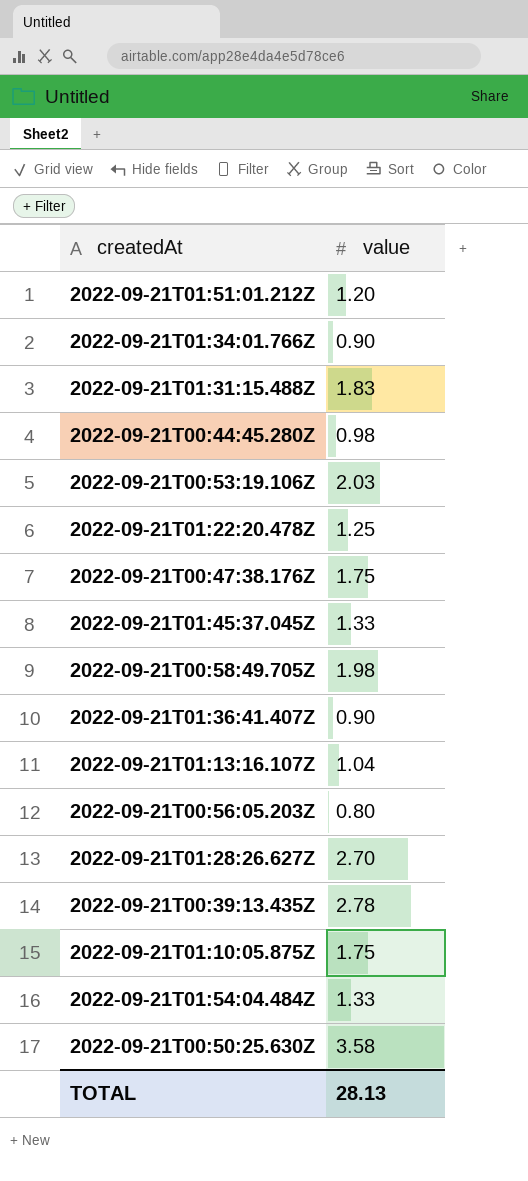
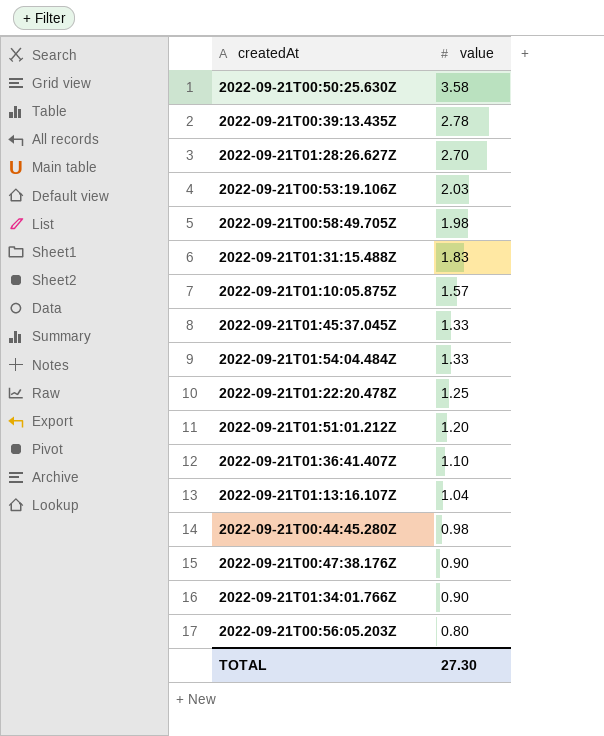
row order: none -> value descending
2022-09-21T01:10:05.875Z | value: 1.75 -> 1.57
2022-09-21T01:36:41.407Z | value: 0.90 -> 1.10
2022-09-21T00:47:38.176Z | value: 1.75 -> 0.90
TOTAL | value: 28.13 -> 27.30

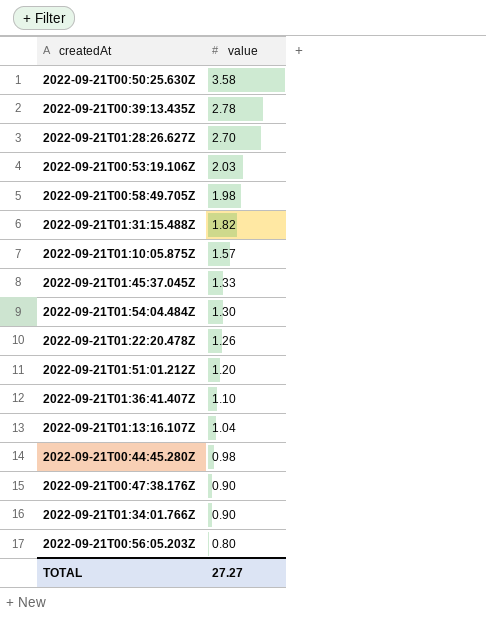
2022-09-21T01:31:15.488Z | value: 1.83 -> 1.82
2022-09-21T01:54:04.484Z | value: 1.33 -> 1.30
2022-09-21T01:22:20.478Z | value: 1.25 -> 1.26
TOTAL | value: 27.30 -> 27.27

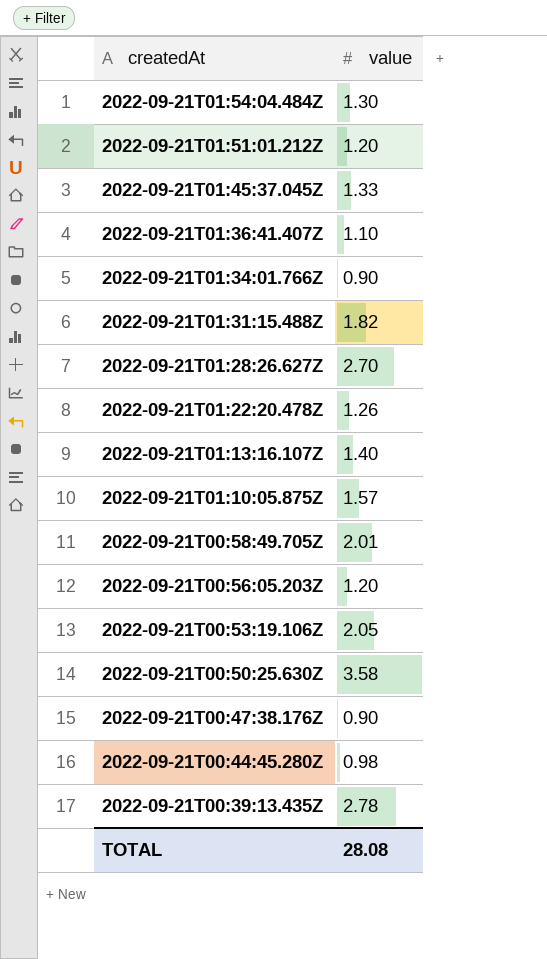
row order: value descending -> createdAt descending
2022-09-21T01:13:16.107Z | value: 1.04 -> 1.40
2022-09-21T00:58:49.705Z | value: 1.98 -> 2.01
2022-09-21T00:56:05.203Z | value: 0.80 -> 1.20
2022-09-21T00:53:19.106Z | value: 2.03 -> 2.05
TOTAL | value: 27.27 -> 28.08

